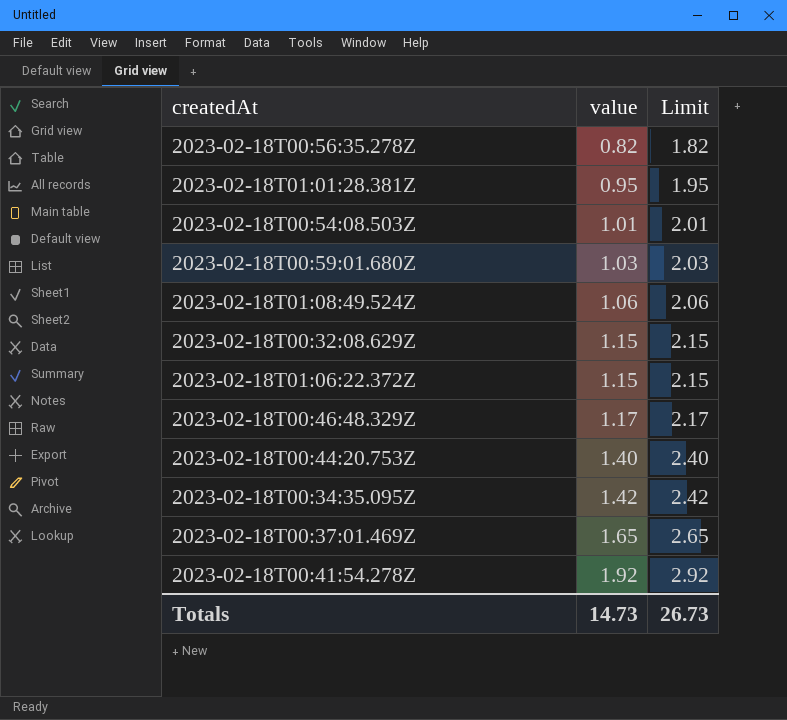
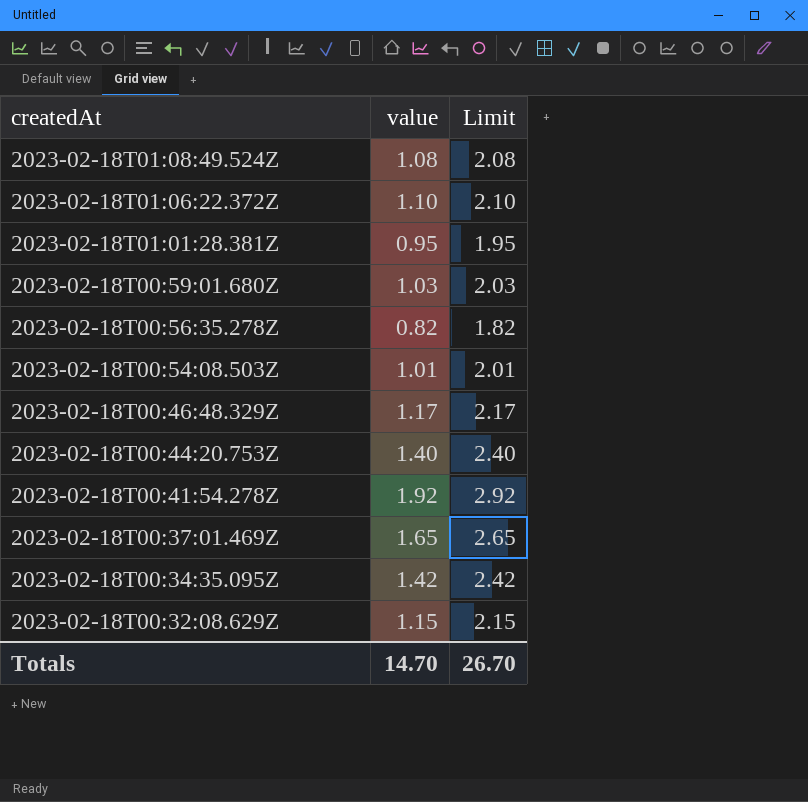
row order: value ascending -> createdAt descending
2023-02-18T01:08:49.524Z | value: 1.06 -> 1.08
2023-02-18T01:08:49.524Z | Limit: 2.06 -> 2.08
2023-02-18T01:06:22.372Z | value: 1.15 -> 1.10
2023-02-18T01:06:22.372Z | Limit: 2.15 -> 2.10
Totals | value: 14.73 -> 14.70
Totals | Limit: 26.73 -> 26.70

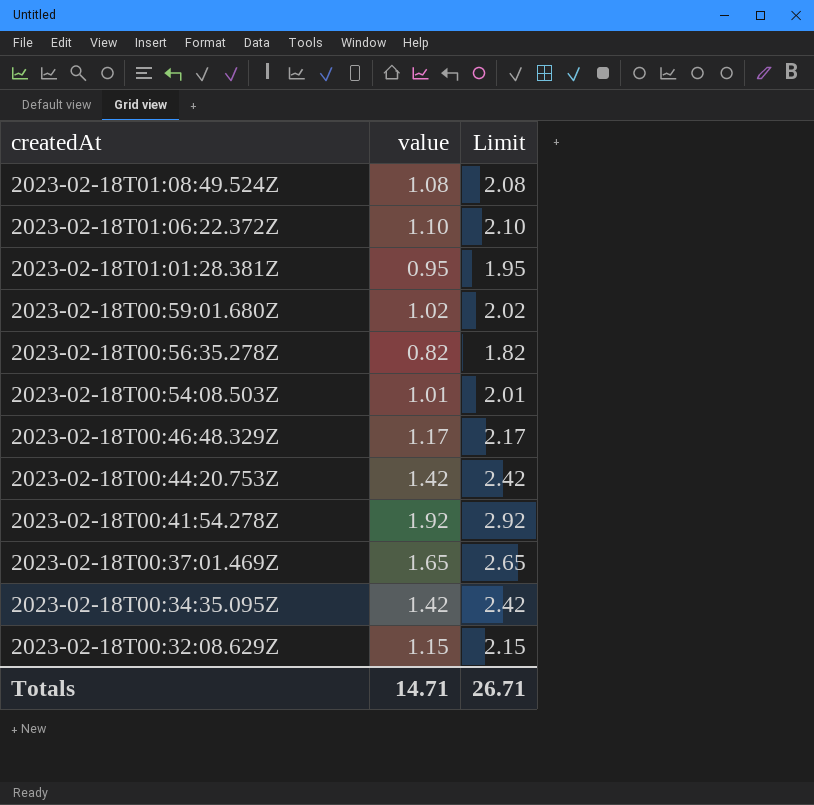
2023-02-18T00:59:01.680Z | value: 1.03 -> 1.02
2023-02-18T00:59:01.680Z | Limit: 2.03 -> 2.02
2023-02-18T00:44:20.753Z | value: 1.40 -> 1.42
2023-02-18T00:44:20.753Z | Limit: 2.40 -> 2.42
Totals | value: 14.70 -> 14.71
Totals | Limit: 26.70 -> 26.71

